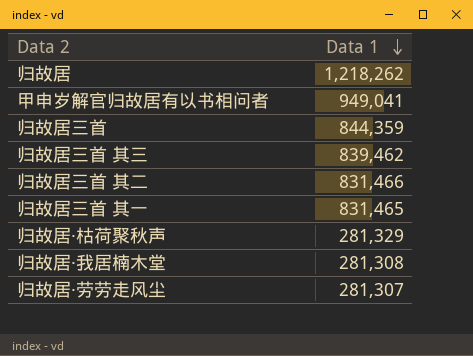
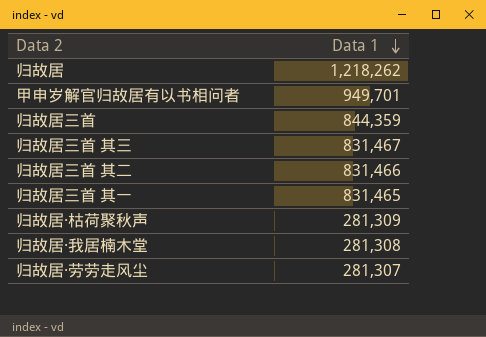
甲申岁解官归故居有以书相问者 | Data 1: 949,041 -> 949,701
归故居三首 其三 | Data 1: 839,462 -> 831,467
归故居·枯荷聚秋声 | Data 1: 281,329 -> 281,309

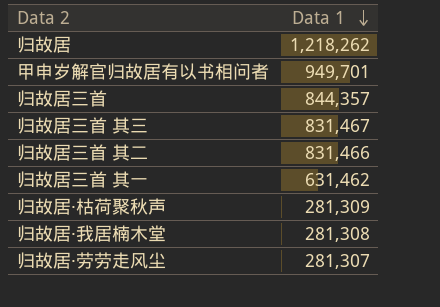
归故居三首 | Data 1: 844,359 -> 844,357
归故居三首 其一 | Data 1: 831,465 -> 631,462

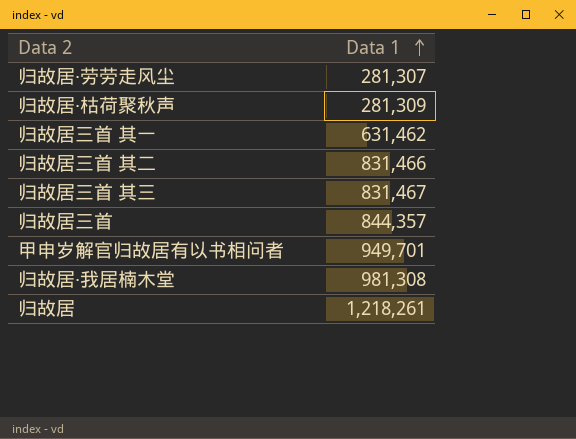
row order: Data 1 descending -> Data 1 ascending
归故居·我居楠木堂 | Data 1: 281,308 -> 981,308
归故居 | Data 1: 1,218,262 -> 1,218,261

